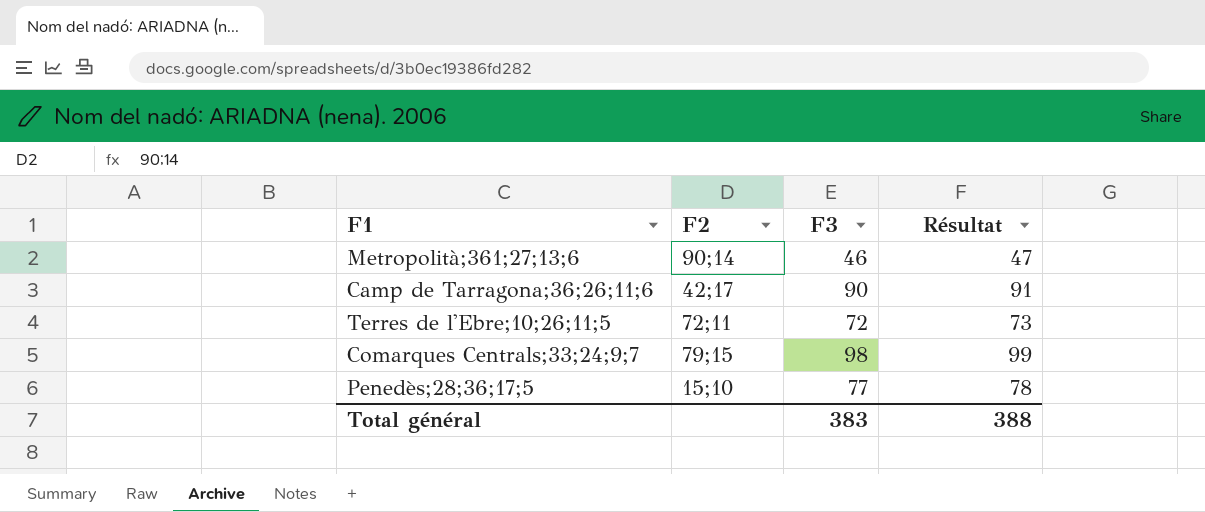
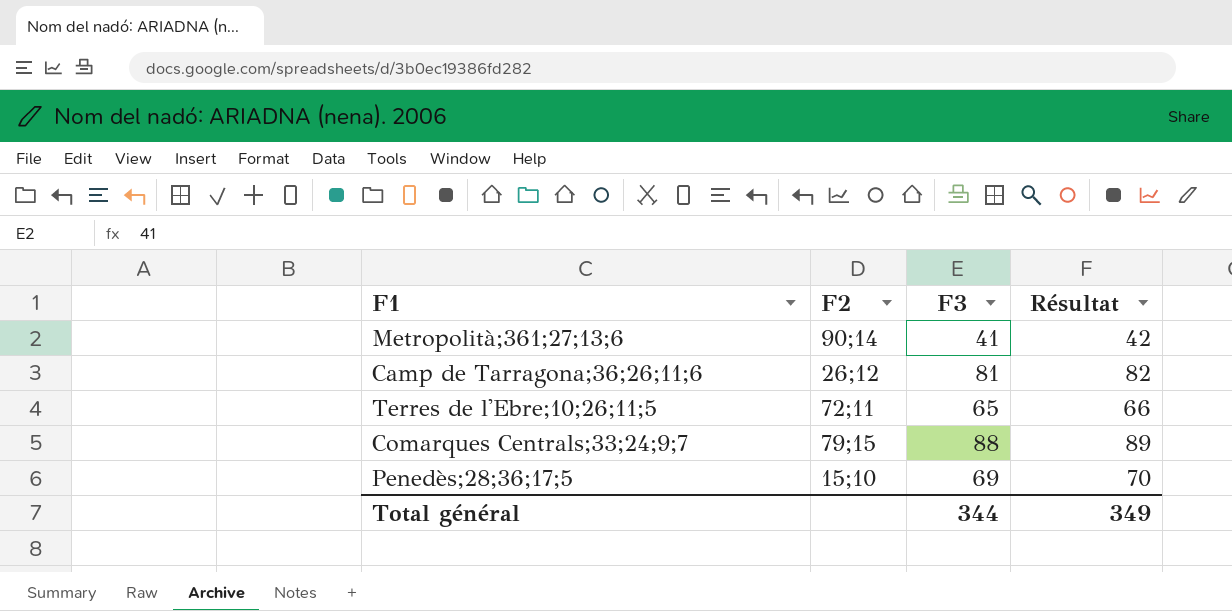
Metropolità;361;27;13;6 | F3: 46 -> 41
Metropolità;361;27;13;6 | Résultat: 47 -> 42
Camp de Tarragona;36;26;11;6 | F2: 42;17 -> 26;12
Camp de Tarragona;36;26;11;6 | F3: 90 -> 81
Camp de Tarragona;36;26;11;6 | Résultat: 91 -> 82
Terres de l'Ebre;10;26;11;5 | F3: 72 -> 65
Terres de l'Ebre;10;26;11;5 | Résultat: 73 -> 66
Comarques Centrals;33;24;9;7 | F3: 98 -> 88
Comarques Centrals;33;24;9;7 | Résultat: 99 -> 89
Penedès;28;36;17;5 | F3: 77 -> 69
Penedès;28;36;17;5 | Résultat: 78 -> 70
Total général | F3: 383 -> 344
Total général | Résultat: 388 -> 349

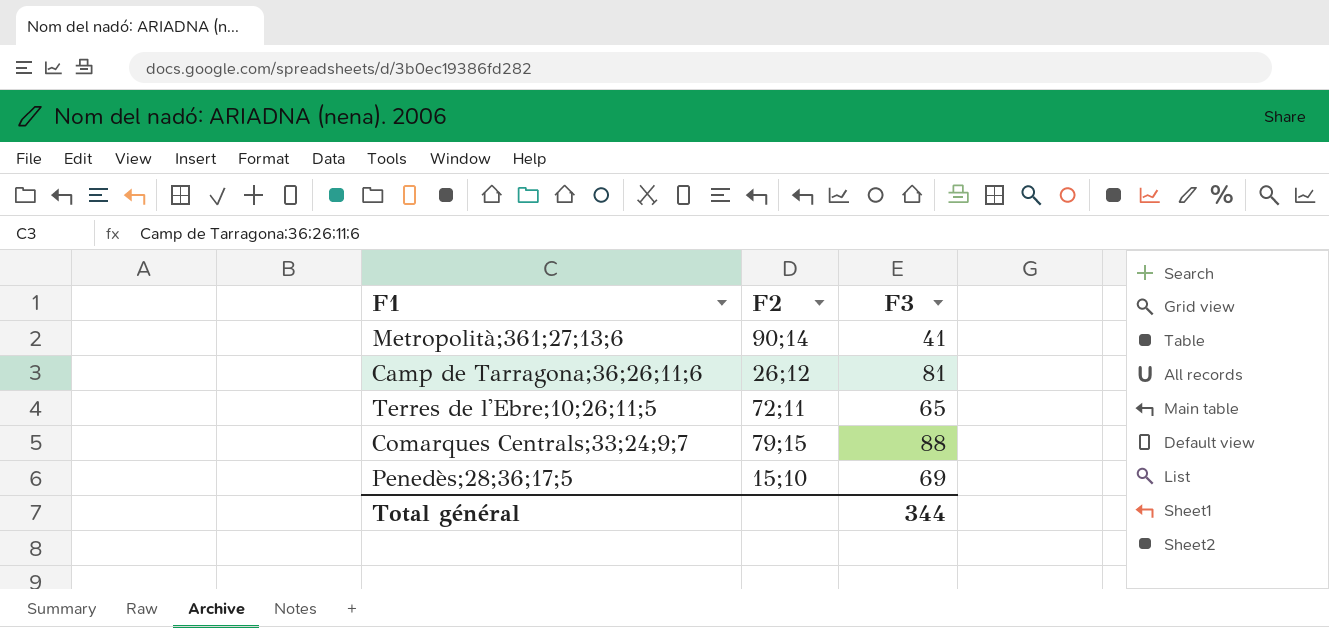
column Résultat | formula: [F3] + 1 -> none

